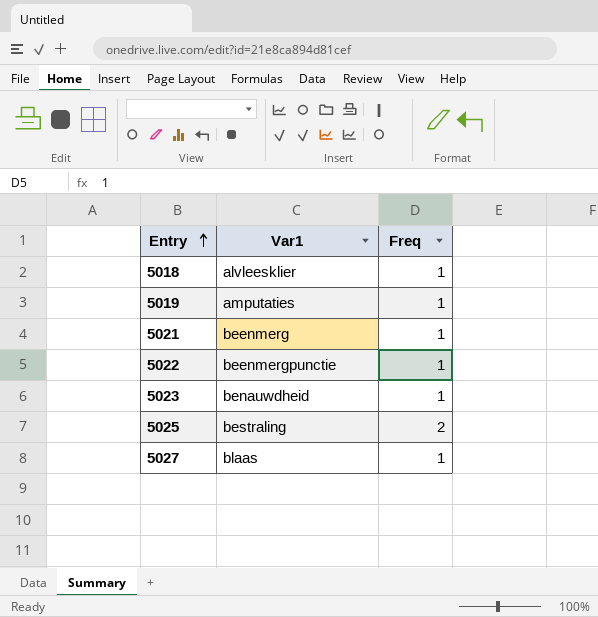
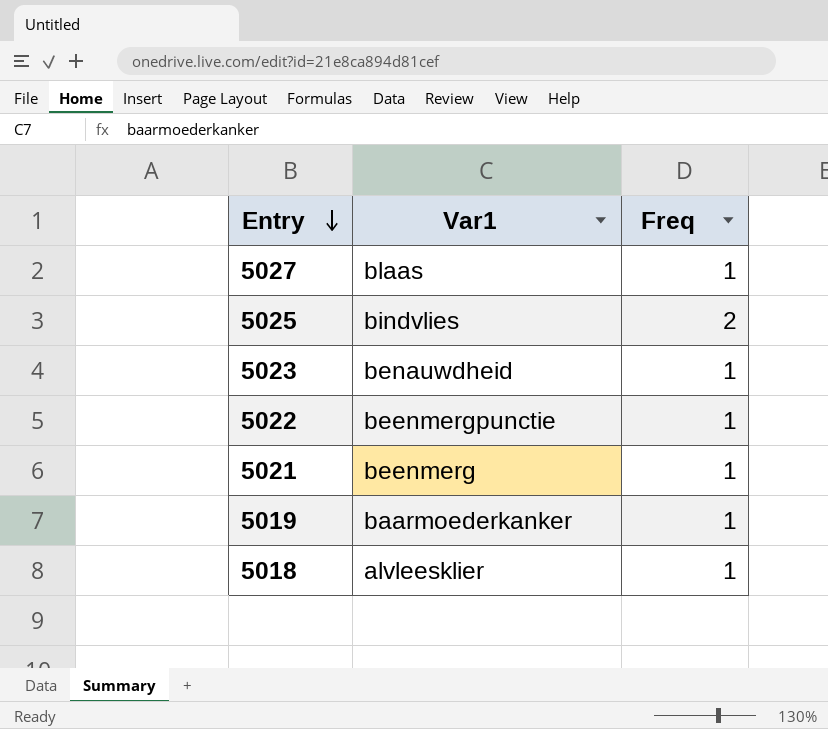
row order: Entry ascending -> Entry descending
5025 | Var1: bestraling -> bindvlies
5019 | Var1: amputaties -> baarmoederkanker

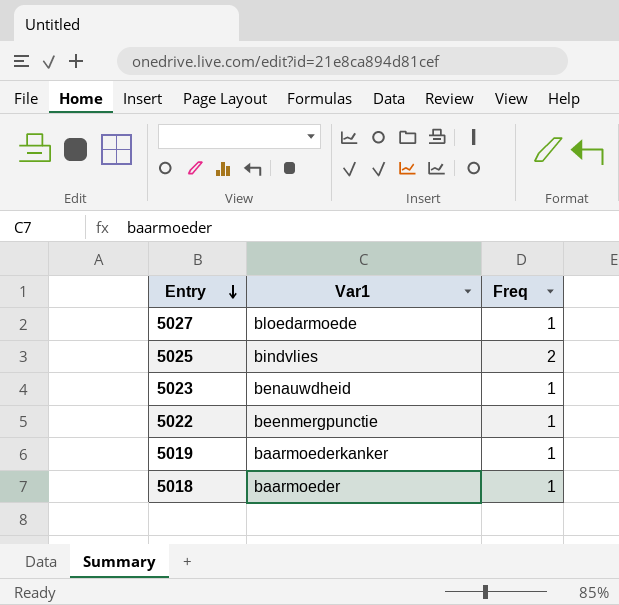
row 5021: beenmerg | 1 -> none
5027 | Var1: blaas -> bloedarmoede
5018 | Var1: alvleesklier -> baarmoeder

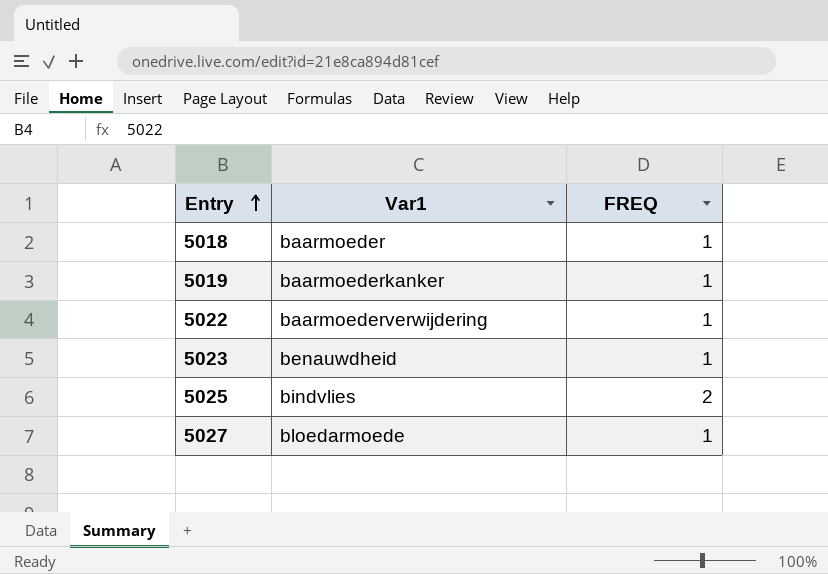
row order: Entry descending -> Entry ascending
column name: Freq -> FREQ
5022 | Var1: beenmergpunctie -> baarmoederverwijdering

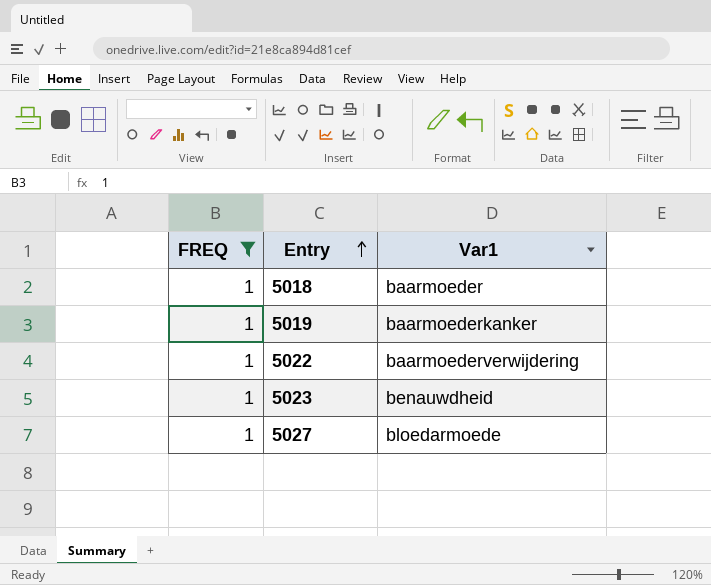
filter: none -> FREQ = 1
column FREQ | position: 3 -> 1

